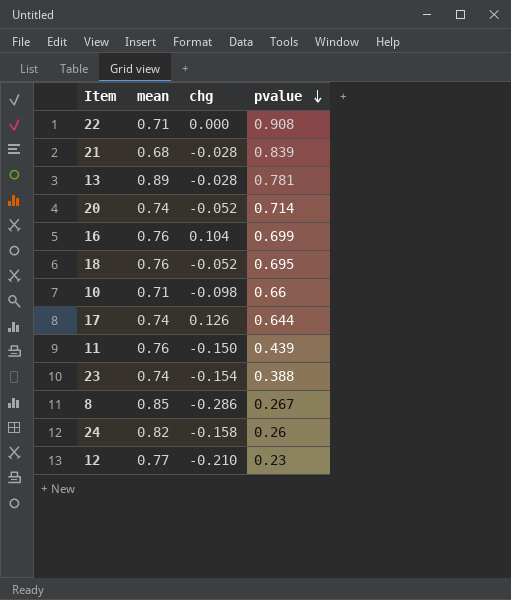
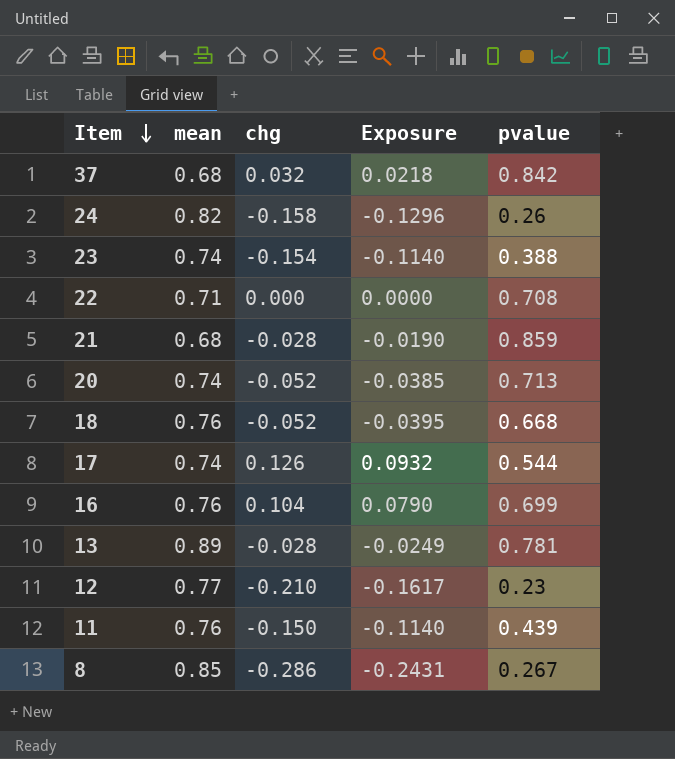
row order: pvalue descending -> Item descending
column Exposure | formula: none -> [mean] * [chg]
row 10: 0.71 | -0.098 | 0.66 -> none
row 37: none -> 0.68 | 0.032 | 0.0218 | 0.842
22 | pvalue: 0.908 -> 0.708
21 | pvalue: 0.839 -> 0.859
20 | pvalue: 0.714 -> 0.713
18 | pvalue: 0.695 -> 0.668
17 | pvalue: 0.644 -> 0.544

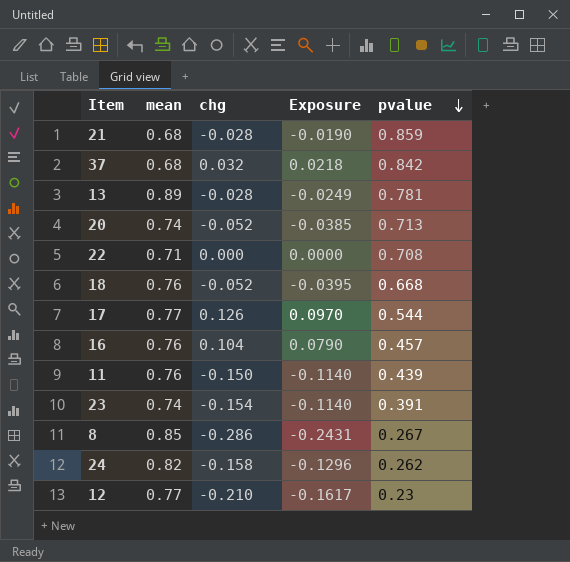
row order: Item descending -> pvalue descending
17 | mean: 0.74 -> 0.77
17 | Exposure: 0.0932 -> 0.0970
16 | pvalue: 0.699 -> 0.457
23 | pvalue: 0.388 -> 0.391
24 | pvalue: 0.26 -> 0.262

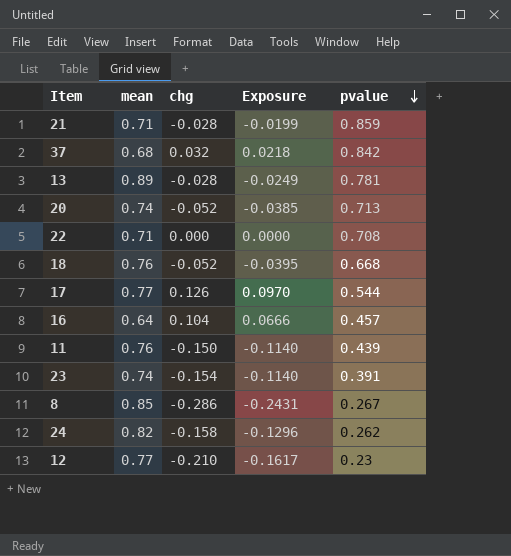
21 | mean: 0.68 -> 0.71
21 | Exposure: -0.0190 -> -0.0199
16 | mean: 0.76 -> 0.64
16 | Exposure: 0.0790 -> 0.0666

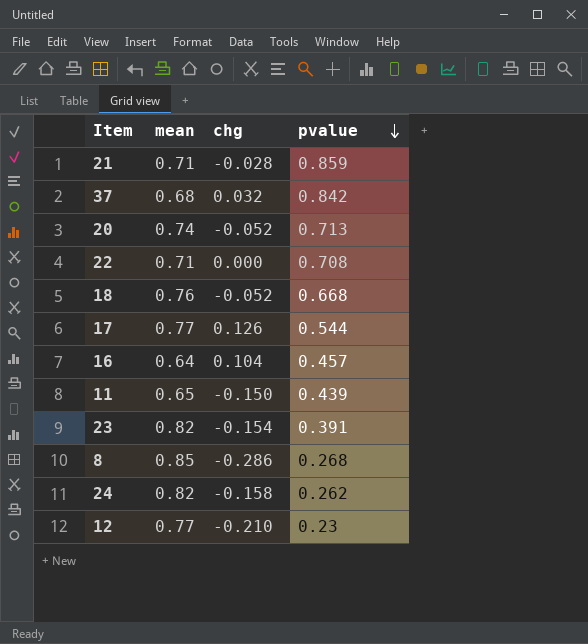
column Exposure | formula: [mean] * [chg] -> none
row 13: 0.89 | -0.028 | -0.0249 | 0.781 -> none
11 | mean: 0.76 -> 0.65
23 | mean: 0.74 -> 0.82
8 | pvalue: 0.267 -> 0.268

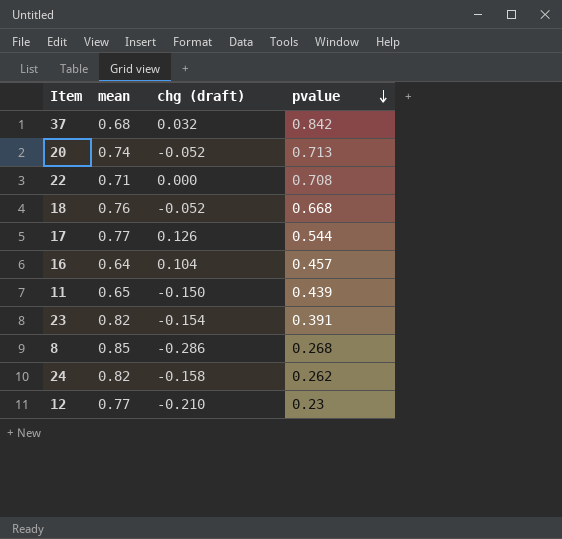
column name: chg -> chg (draft)
row 21: 0.71 | -0.028 | 0.859 -> none

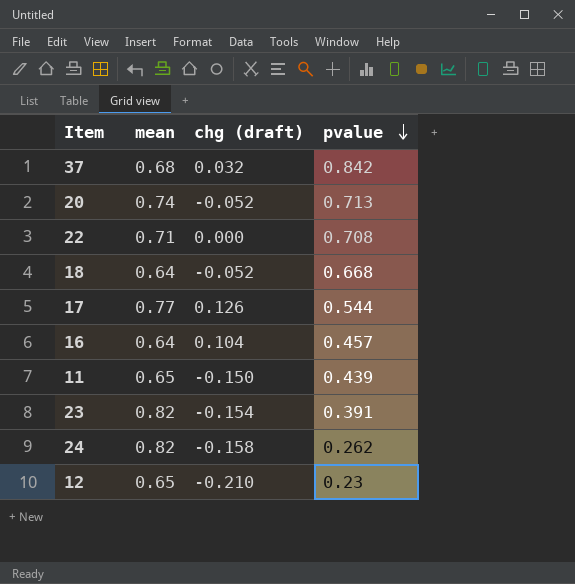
row 8: 0.85 | -0.286 | 0.268 -> none
18 | mean: 0.76 -> 0.64
12 | mean: 0.77 -> 0.65

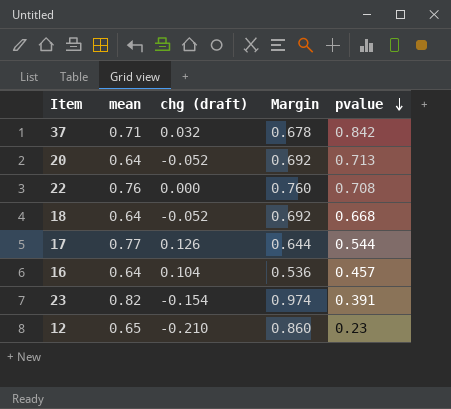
column Margin | formula: none -> [mean] - [chg (draft)]
row 11: 0.65 | -0.150 | 0.439 -> none
row 24: 0.82 | -0.158 | 0.262 -> none
37 | mean: 0.68 -> 0.71
20 | mean: 0.74 -> 0.64
22 | mean: 0.71 -> 0.76

